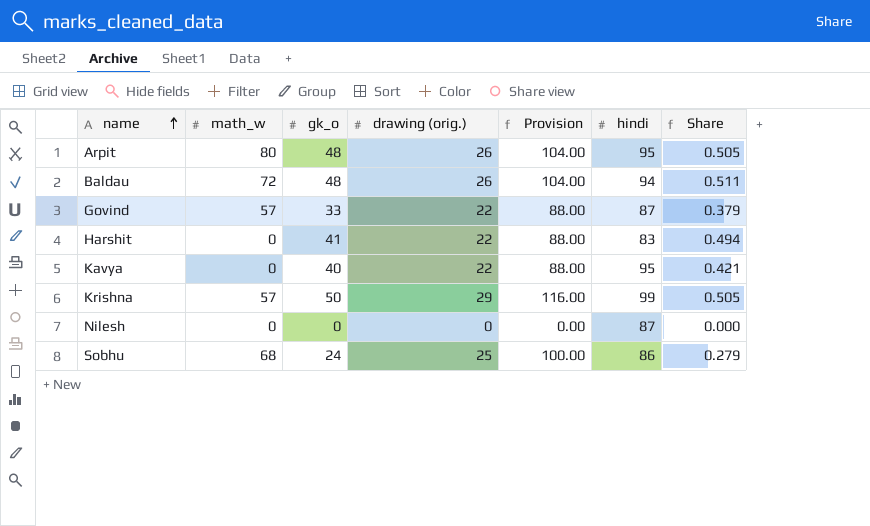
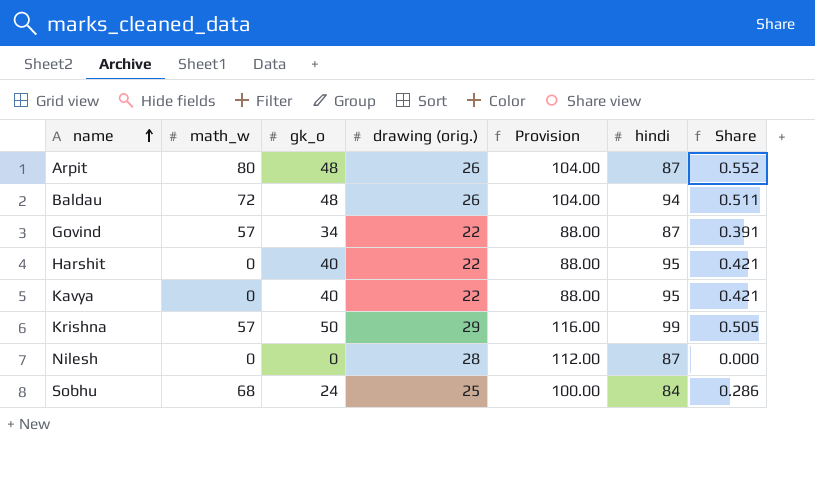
Arpit | hindi: 95 -> 87
Arpit | Share: 0.505 -> 0.552
Govind | gk_o: 33 -> 34
Govind | Share: 0.379 -> 0.391
Harshit | gk_o: 41 -> 40
Harshit | hindi: 83 -> 95
Harshit | Share: 0.494 -> 0.421
Nilesh | drawing (orig.): 0 -> 28
Nilesh | Provision: 0.00 -> 112.00
Sobhu | hindi: 86 -> 84
Sobhu | Share: 0.279 -> 0.286

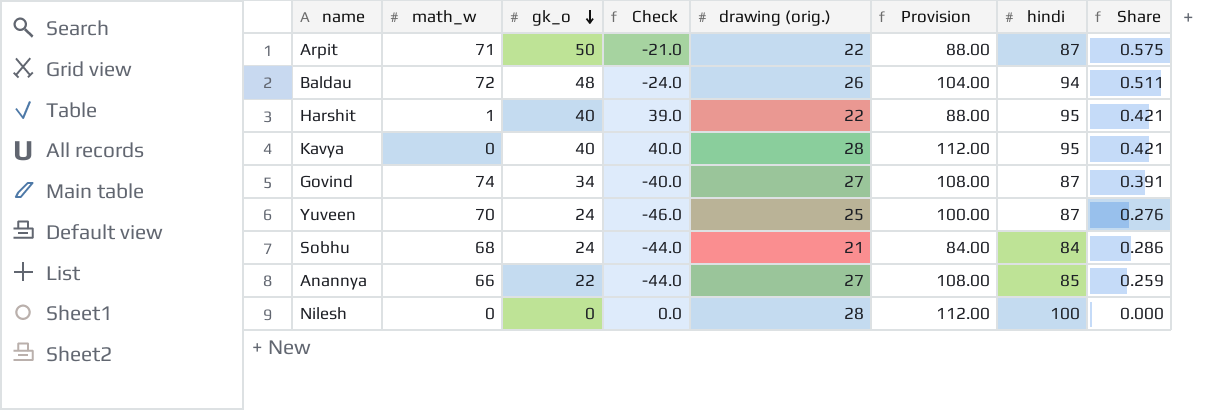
row order: name ascending -> gk_o descending
column Check | formula: none -> [gk_o] - [math_w]
row Krishna: 57 | 50 | 29 | 116.00 | 99 | 0.505 -> none
Arpit | math_w: 80 -> 71
Arpit | gk_o: 48 -> 50
Arpit | drawing (orig.): 26 -> 22
Arpit | Provision: 104.00 -> 88.00
Arpit | Share: 0.552 -> 0.575
Harshit | math_w: 0 -> 1
Kavya | drawing (orig.): 22 -> 28
Kavya | Provision: 88.00 -> 112.00
Govind | math_w: 57 -> 74
Govind | drawing (orig.): 22 -> 27
Govind | Provision: 88.00 -> 108.00
row Yuveen: none -> 70 | 24 | -46.0 | 25 | 100.00 | 87 | 0.276
Sobhu | drawing (orig.): 25 -> 21
Sobhu | Provision: 100.00 -> 84.00
row Anannya: none -> 66 | 22 | -44.0 | 27 | 108.00 | 85 | 0.259
Nilesh | hindi: 87 -> 100

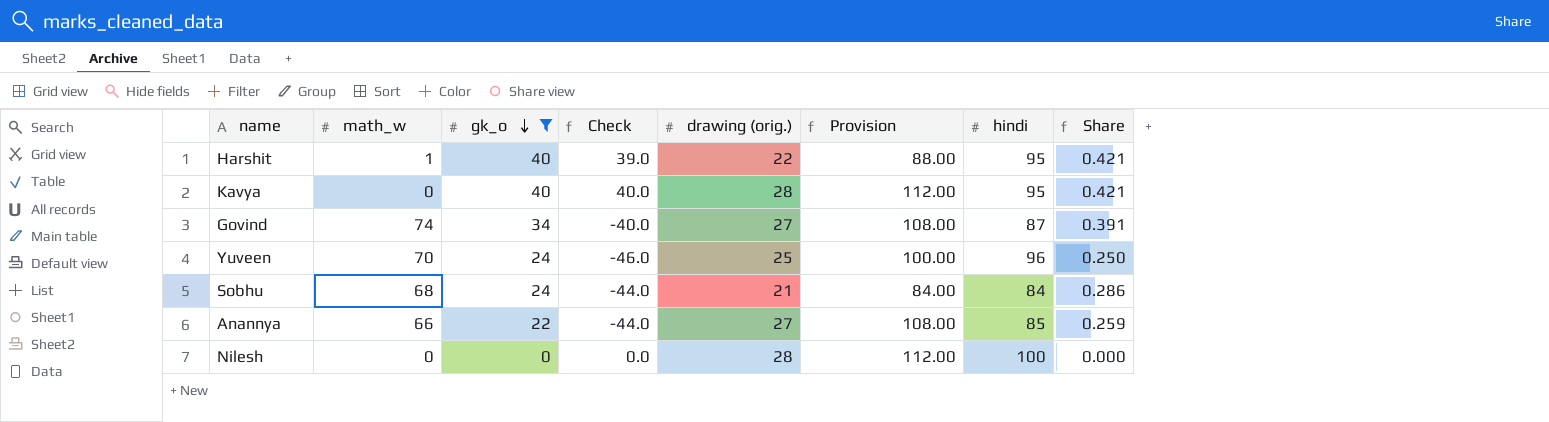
filter: none -> gk_o <= 40
Yuveen | hindi: 87 -> 96
Yuveen | Share: 0.276 -> 0.250

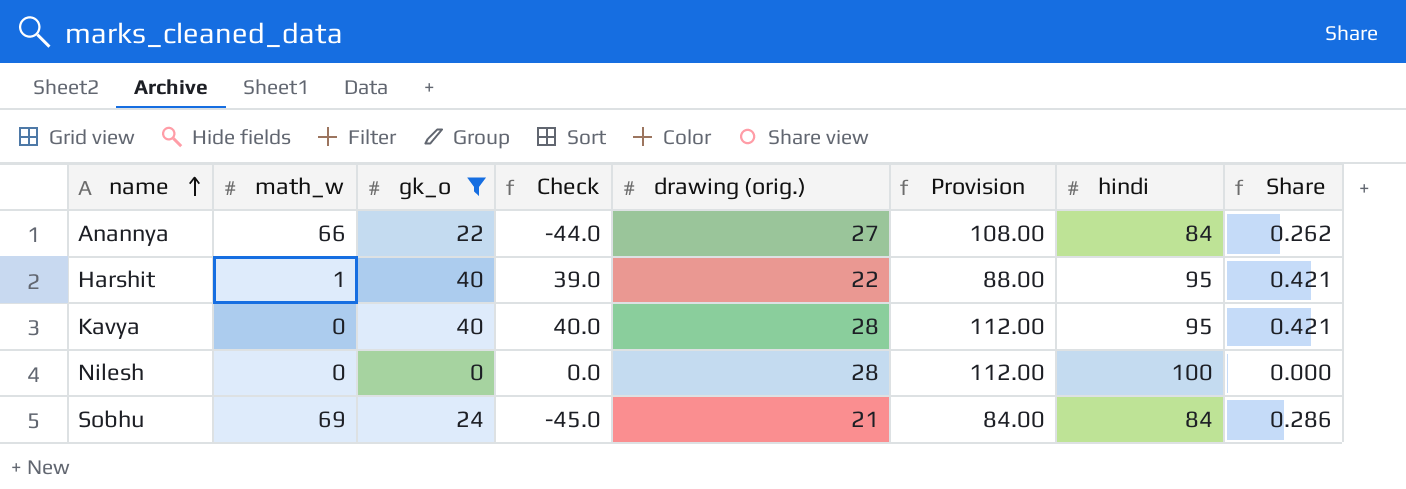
row order: gk_o descending -> name ascending
row Govind: 74 | 34 | -40.0 | 27 | 108.00 | 87 | 0.391 -> none
row Yuveen: 70 | 24 | -46.0 | 25 | 100.00 | 96 | 0.250 -> none
Anannya | hindi: 85 -> 84
Anannya | Share: 0.259 -> 0.262
Sobhu | math_w: 68 -> 69
Sobhu | Check: -44.0 -> -45.0

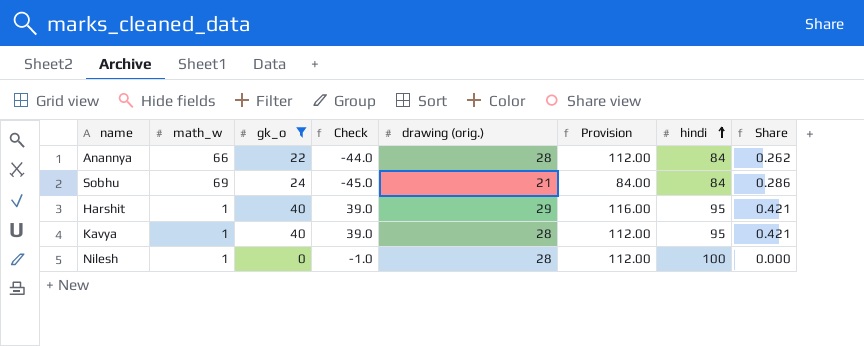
row order: name ascending -> hindi ascending
Anannya | drawing (orig.): 27 -> 28
Anannya | Provision: 108.00 -> 112.00
Harshit | drawing (orig.): 22 -> 29
Harshit | Provision: 88.00 -> 116.00
Kavya | math_w: 0 -> 1
Kavya | Check: 40.0 -> 39.0
Nilesh | math_w: 0 -> 1
Nilesh | Check: 0.0 -> -1.0

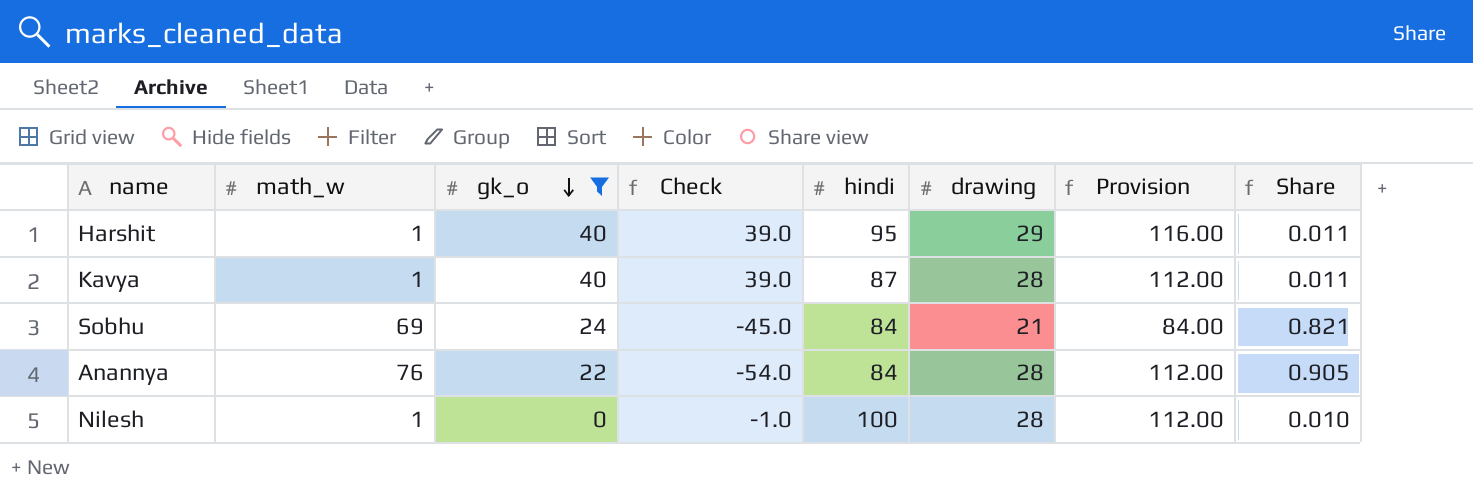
row order: hindi ascending -> gk_o descending
column hindi | position: 7 -> 5
column name: drawing (orig.) -> drawing
column Share | formula: [gk_o] / [hindi] -> [math_w] / [hindi]
Kavya | hindi: 95 -> 87
Anannya | math_w: 66 -> 76
Anannya | Check: -44.0 -> -54.0

